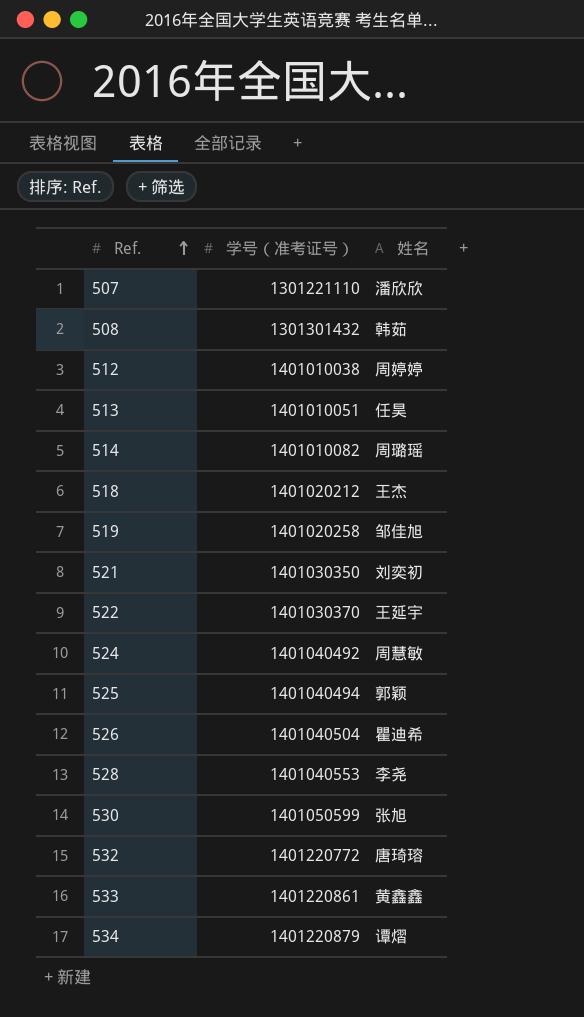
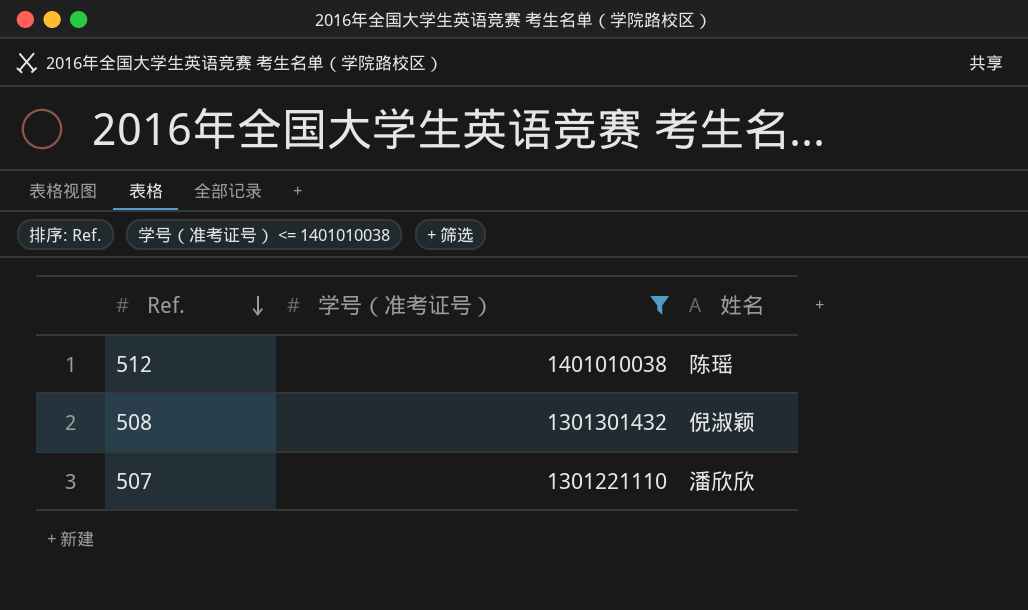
filter: none -> 学号（准考证号） <= 1401010038
row order: Ref. ascending -> Ref. descending
512 | 姓名: 周婷婷 -> 陈瑶
508 | 姓名: 韩茹 -> 倪淑颖

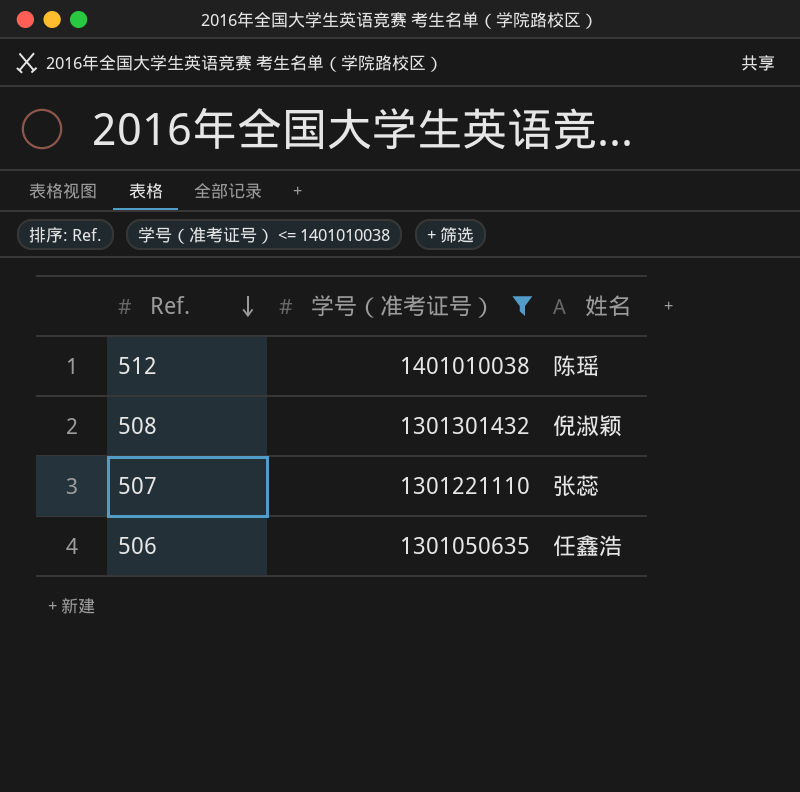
507 | 姓名: 潘欣欣 -> 张蕊
row 506: none -> 1301050635 | 任鑫浩

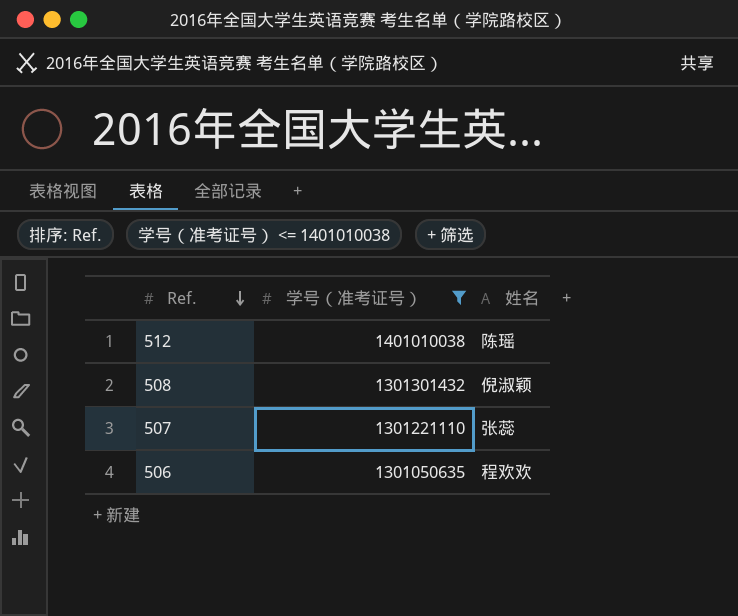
506 | 姓名: 任鑫浩 -> 程欢欢

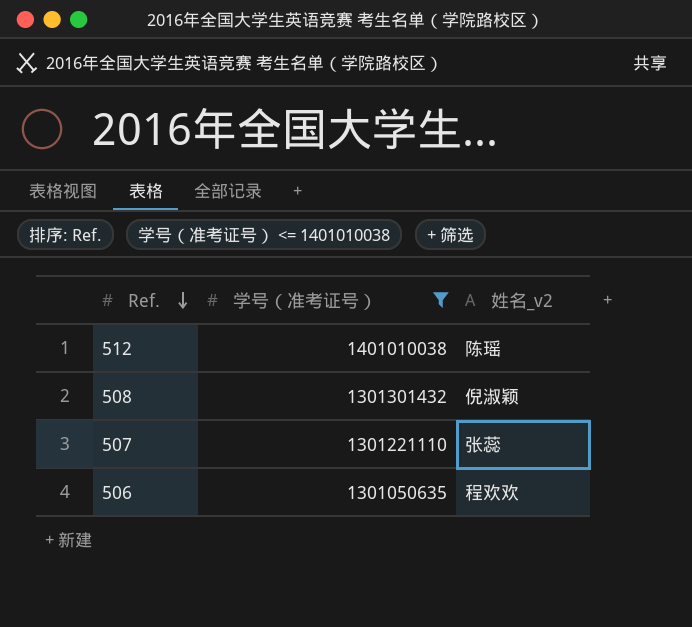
column name: 姓名 -> 姓名_v2

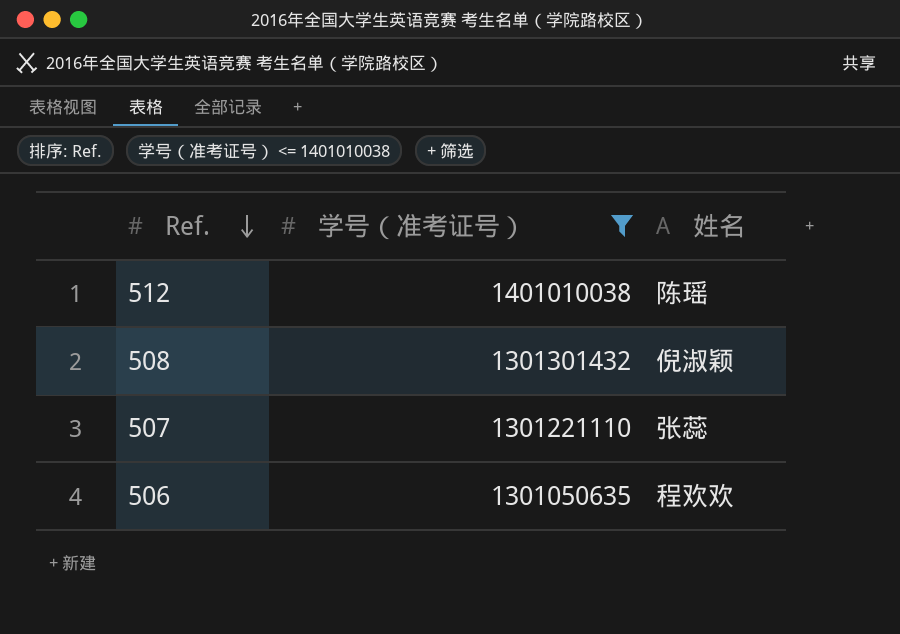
column name: 姓名_v2 -> 姓名

